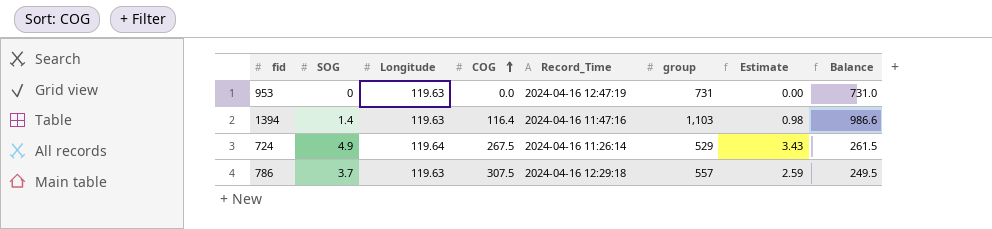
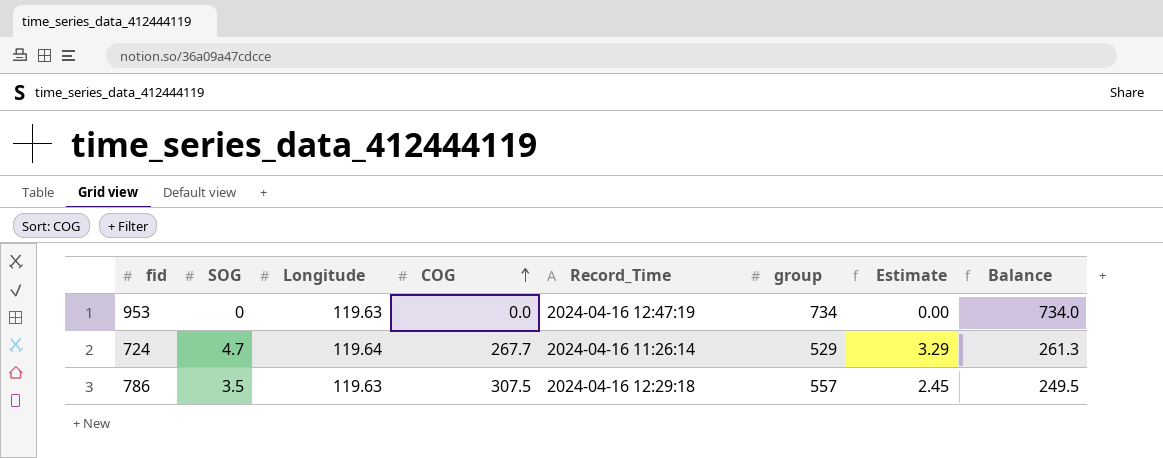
row 1394: 1.4 | 119.63 | 116.4 | 2024-04-16 11:47:16 | 1,103 | 0.98 | 986.6 -> none
953 | group: 731 -> 734
953 | Balance: 731.0 -> 734.0
724 | SOG: 4.9 -> 4.7
724 | COG: 267.5 -> 267.7
724 | Estimate: 3.43 -> 3.29
724 | Balance: 261.5 -> 261.3
786 | SOG: 3.7 -> 3.5
786 | Estimate: 2.59 -> 2.45

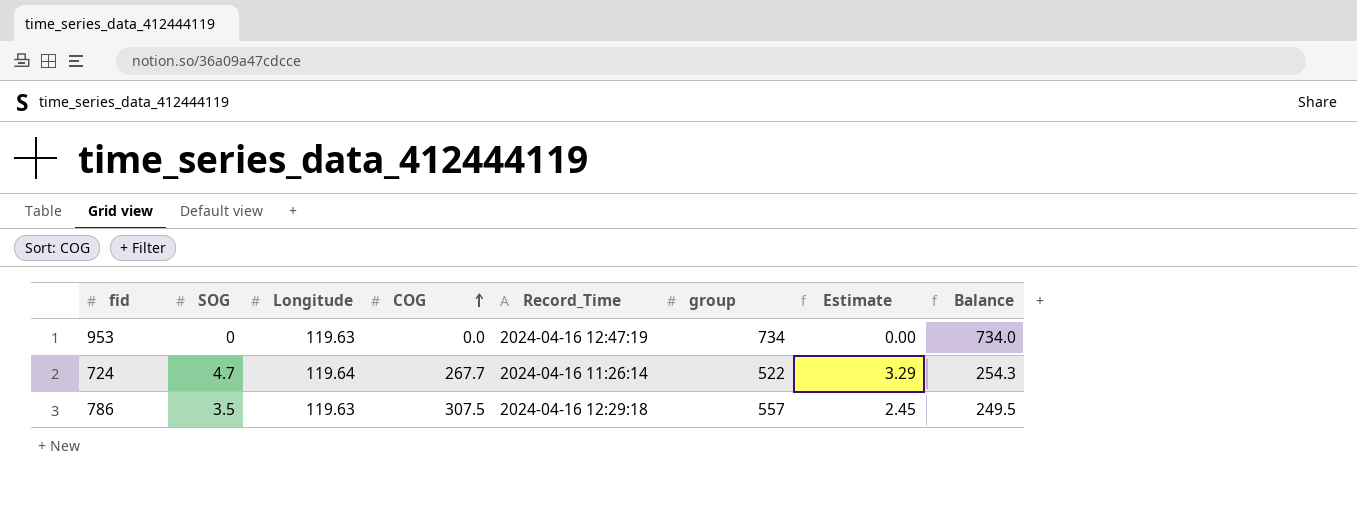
724 | group: 529 -> 522
724 | Balance: 261.3 -> 254.3

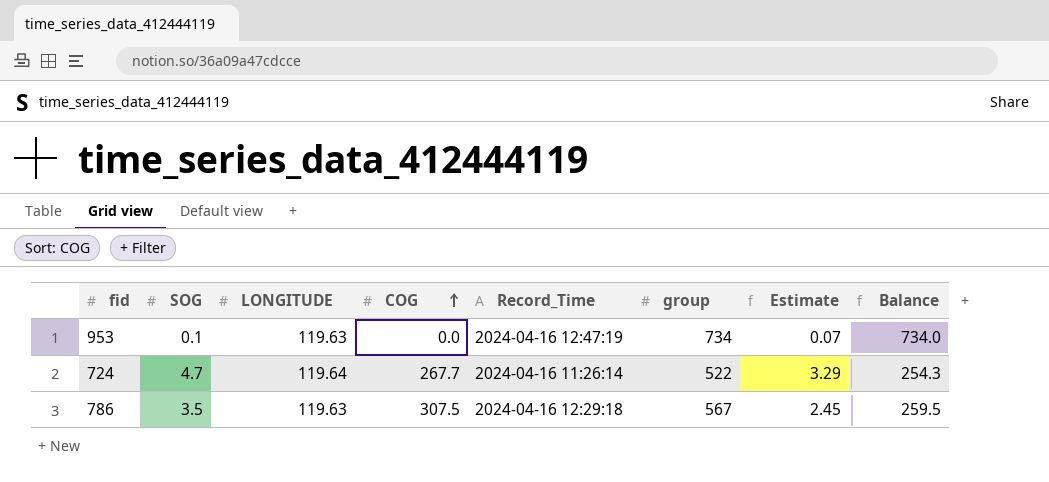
column name: Longitude -> LONGITUDE
953 | SOG: 0 -> 0.1
953 | Estimate: 0.00 -> 0.07
786 | group: 557 -> 567
786 | Balance: 249.5 -> 259.5

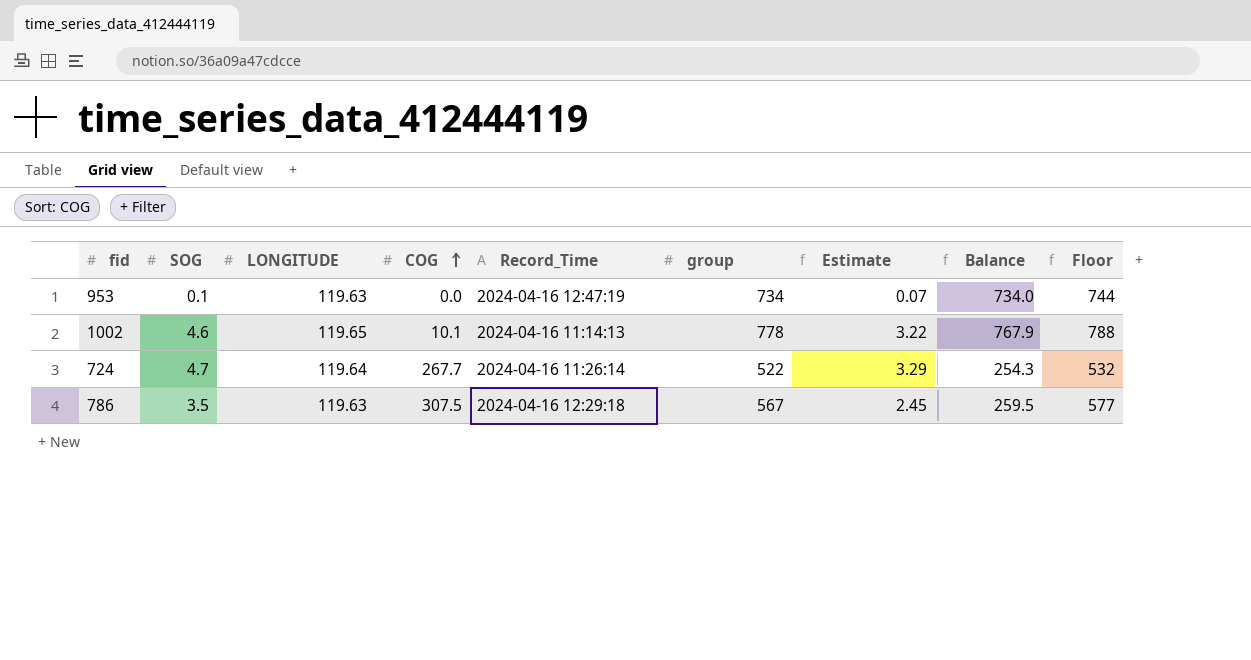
column Floor | formula: none -> [group] + 10
row 1002: none -> 4.6 | 119.65 | 10.1 | 2024-04-16 11:14:13 | 778 | 3.22 | 767.9 | 788

